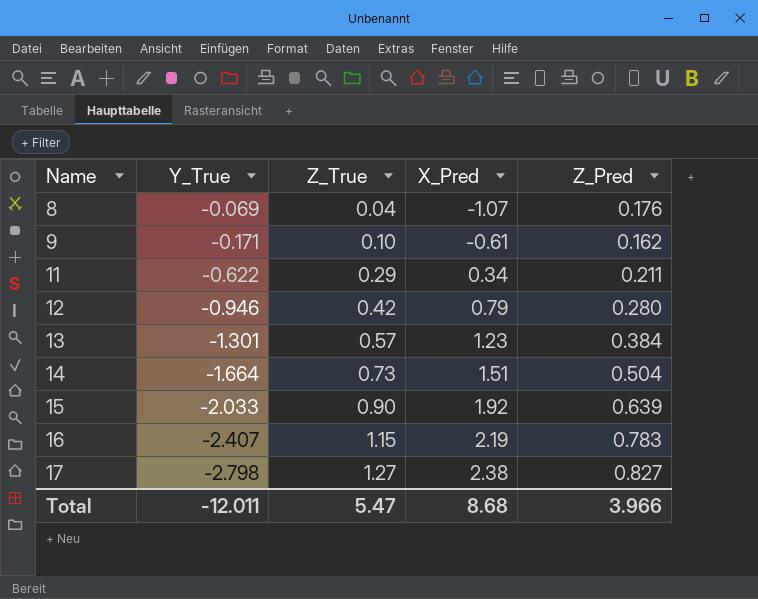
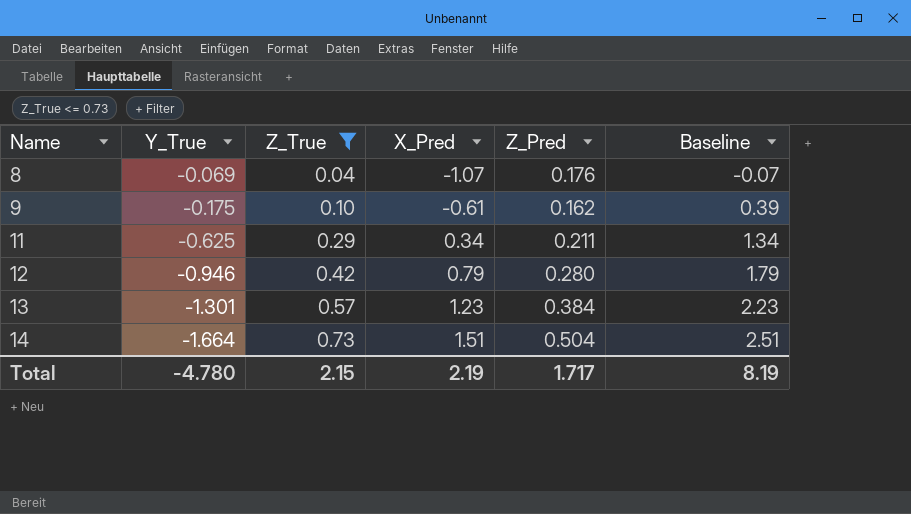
filter: none -> Z_True <= 0.73
column Baseline | formula: none -> [X_Pred] + 1
9 | Y_True: -0.171 -> -0.175
11 | Y_True: -0.622 -> -0.625
Total | Y_True: -12.011 -> -4.780
Total | Z_True: 5.47 -> 2.15
Total | X_Pred: 8.68 -> 2.19
Total | Z_Pred: 3.966 -> 1.717

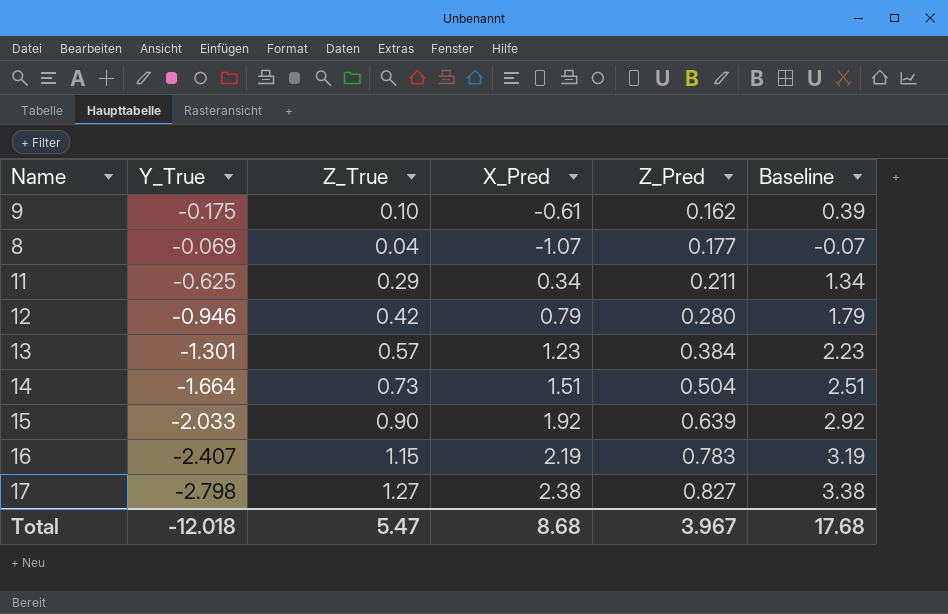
filter: Z_True <= 0.73 -> none
row order: Name ascending -> Z_Pred ascending
8 | Z_Pred: 0.176 -> 0.177
Total | Y_True: -4.780 -> -12.018
Total | Z_True: 2.15 -> 5.47
Total | X_Pred: 2.19 -> 8.68
Total | Z_Pred: 1.717 -> 3.967
Total | Baseline: 8.19 -> 17.68

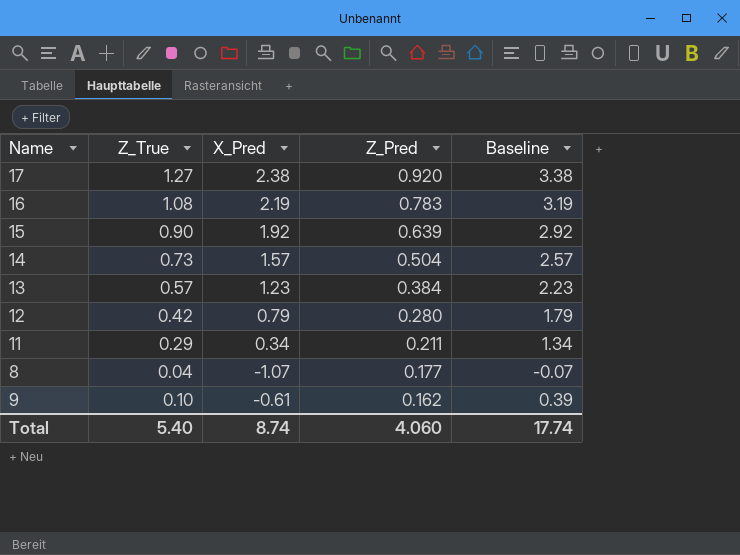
row order: Z_Pred ascending -> Z_Pred descending
column Y_True | position: 2 -> none
17 | Z_Pred: 0.827 -> 0.920
16 | Z_True: 1.15 -> 1.08
14 | X_Pred: 1.51 -> 1.57
14 | Baseline: 2.51 -> 2.57
Total | Z_True: 5.47 -> 5.40
Total | X_Pred: 8.68 -> 8.74
Total | Z_Pred: 3.967 -> 4.060
Total | Baseline: 17.68 -> 17.74

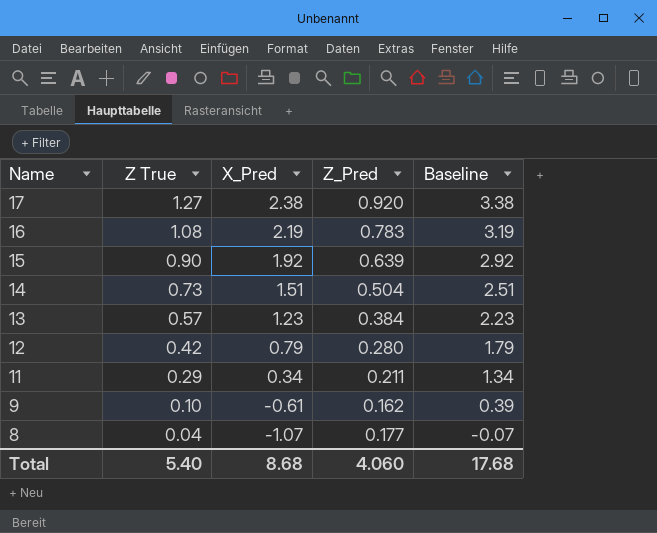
row order: Z_Pred descending -> Name descending
column name: Z_True -> Z True
14 | X_Pred: 1.57 -> 1.51
14 | Baseline: 2.57 -> 2.51
Total | X_Pred: 8.74 -> 8.68
Total | Baseline: 17.74 -> 17.68

